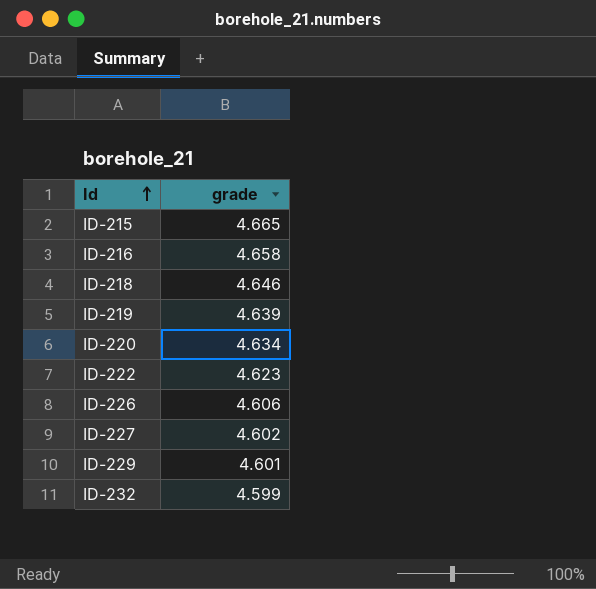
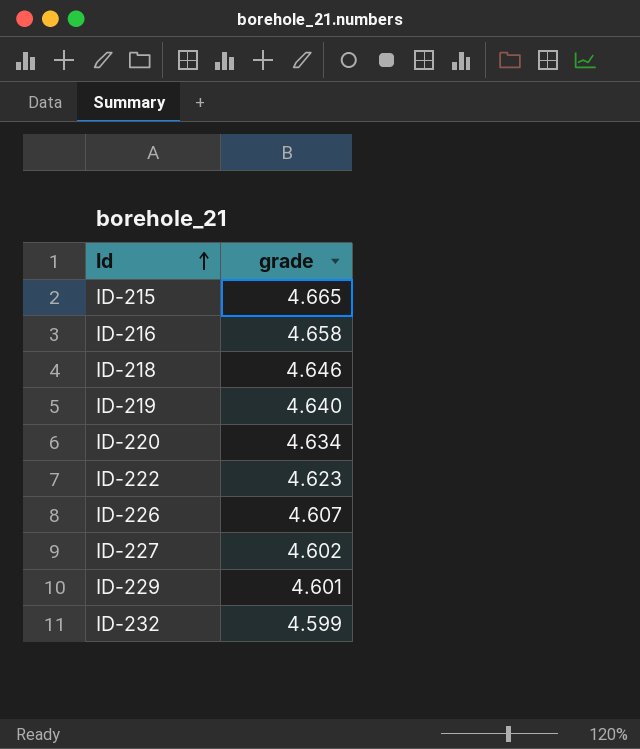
ID-219 | grade: 4.639 -> 4.640
ID-226 | grade: 4.606 -> 4.607

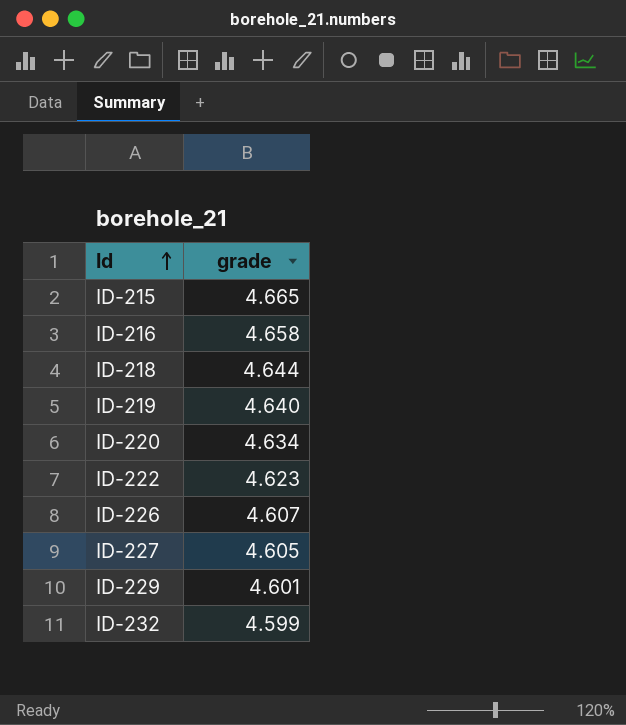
ID-218 | grade: 4.646 -> 4.644
ID-227 | grade: 4.602 -> 4.605

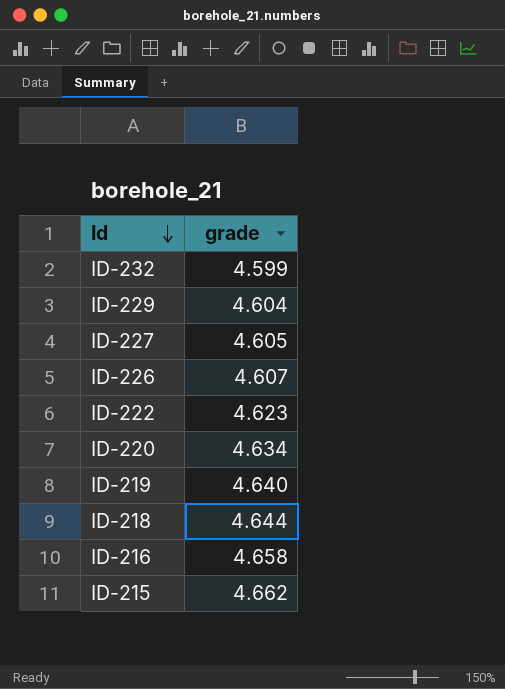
row order: Id ascending -> Id descending
ID-229 | grade: 4.601 -> 4.604
ID-215 | grade: 4.665 -> 4.662

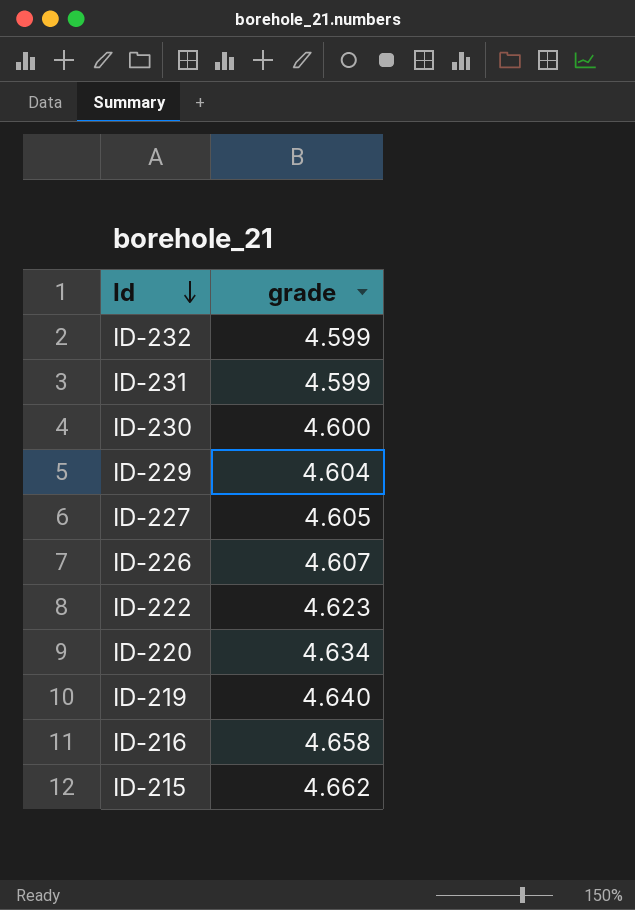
row ID-218: 4.644 -> none
row ID-231: none -> 4.599
row ID-230: none -> 4.600

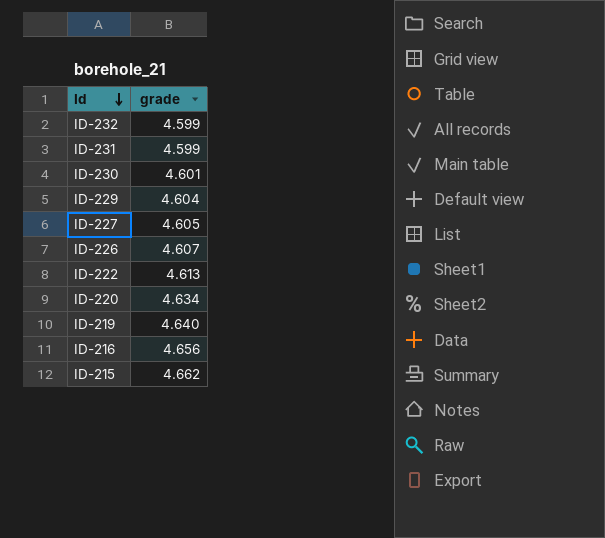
ID-230 | grade: 4.600 -> 4.601
ID-222 | grade: 4.623 -> 4.613
ID-216 | grade: 4.658 -> 4.656

